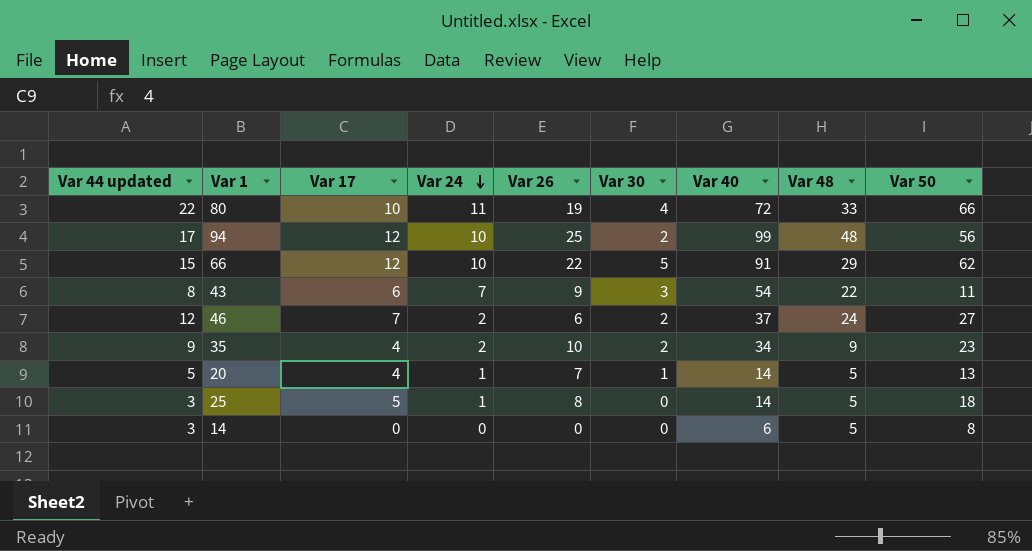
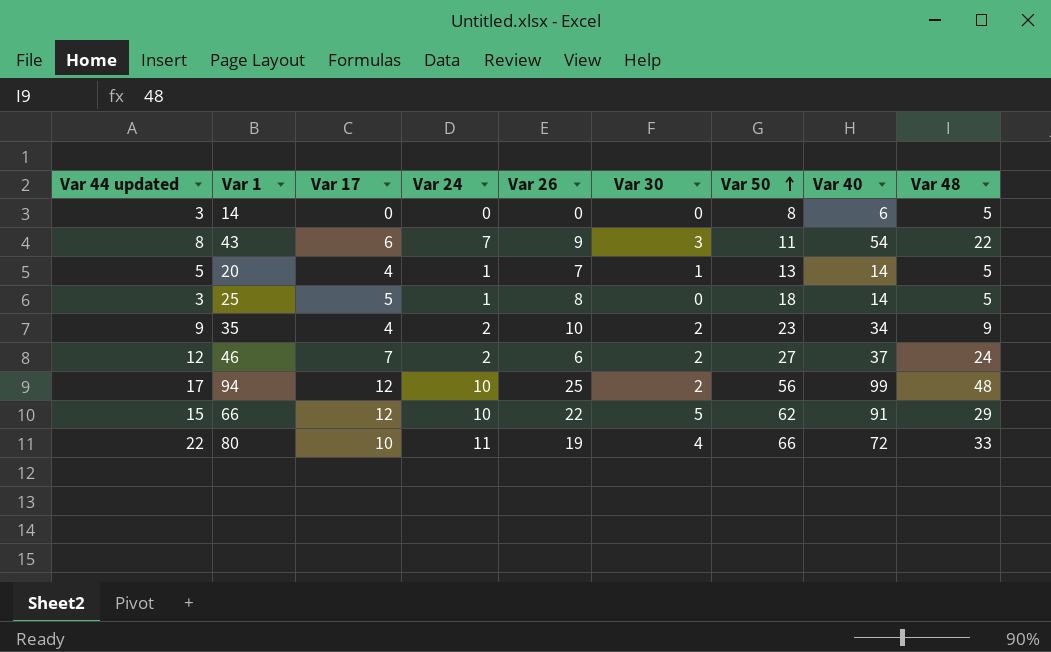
row order: Var 24 descending -> Var 50 ascending
column Var 50 | position: 9 -> 7

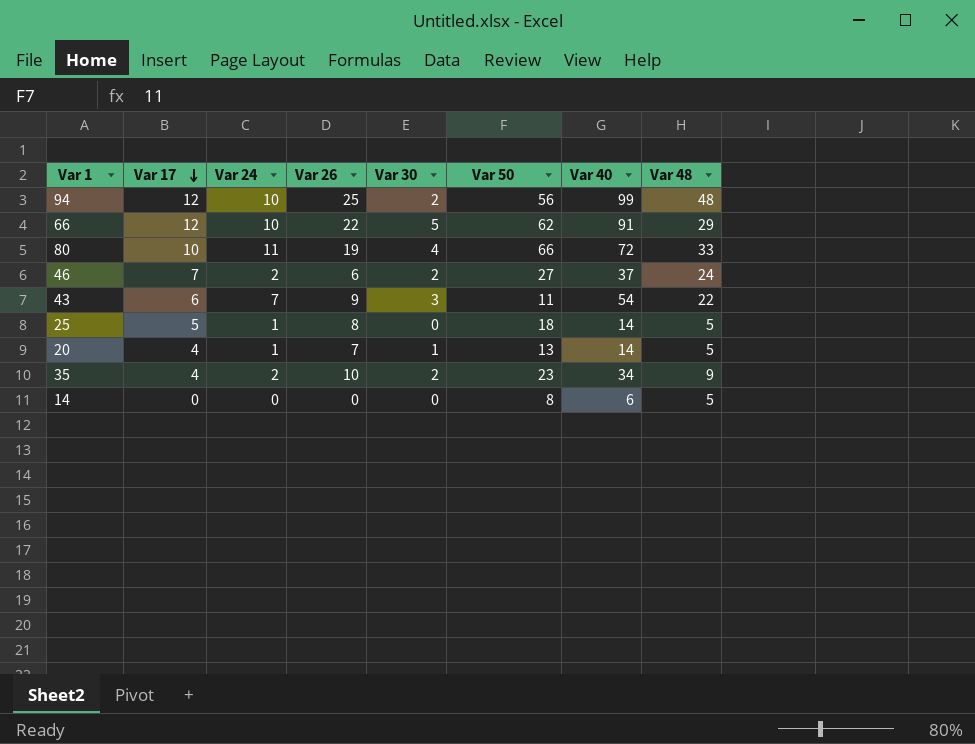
row order: Var 50 ascending -> Var 17 descending
column Var 44 updated | position: 1 -> none

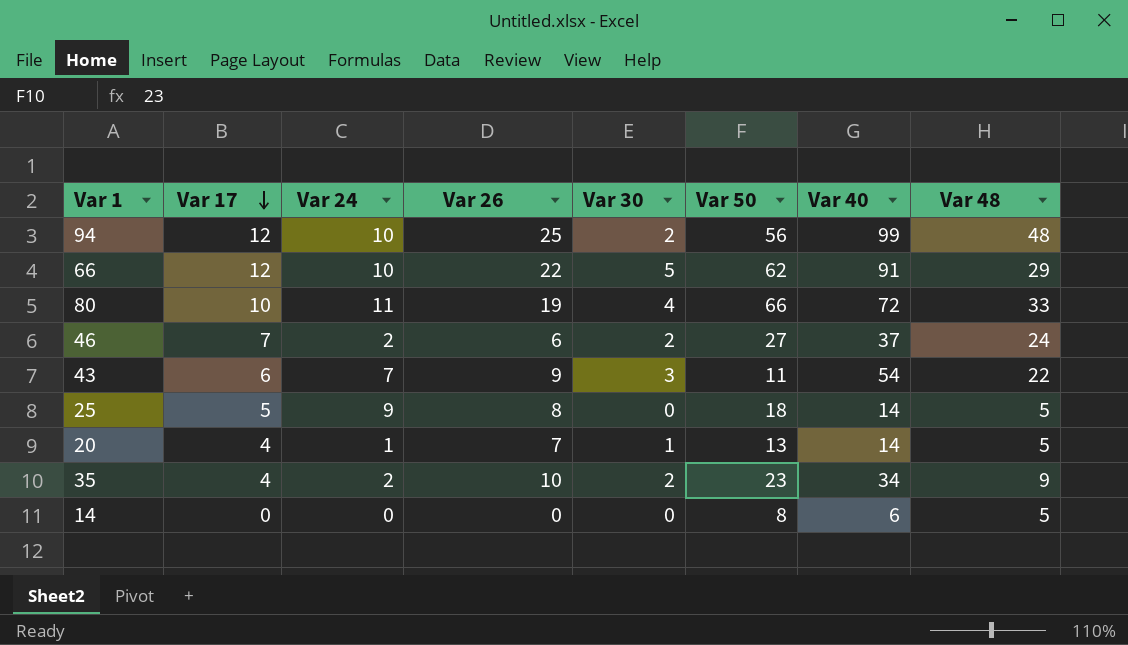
25 | Var 24: 1 -> 9

